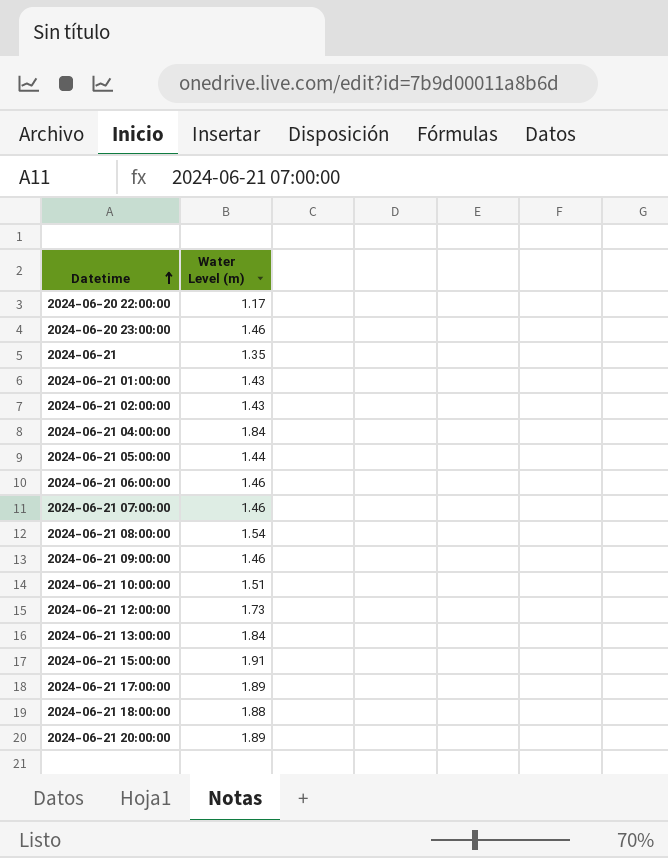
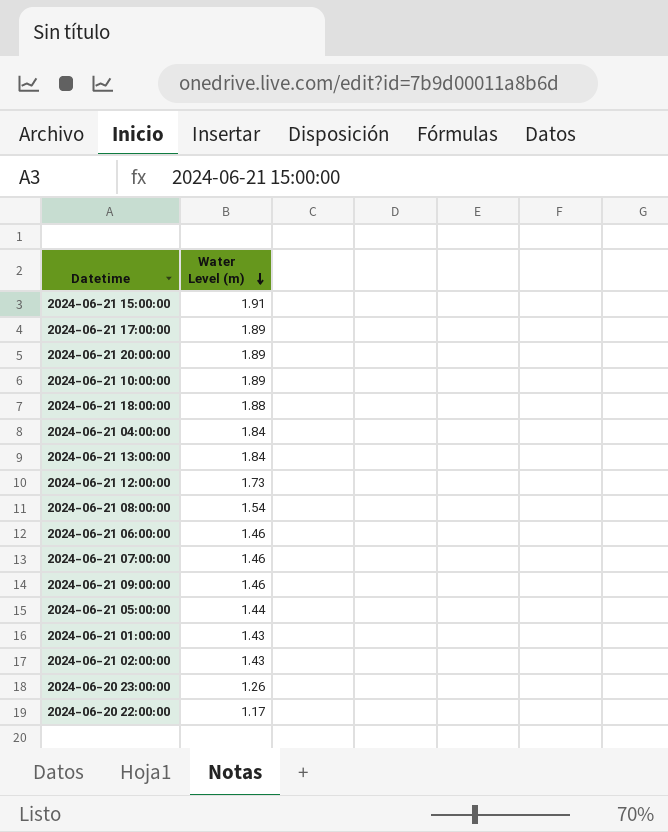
row order: Datetime ascending -> Water Level (m) descending
row 2024-06-21: 1.35 -> none
2024-06-21 10:00:00 | Water Level (m): 1.51 -> 1.89
2024-06-20 23:00:00 | Water Level (m): 1.46 -> 1.26

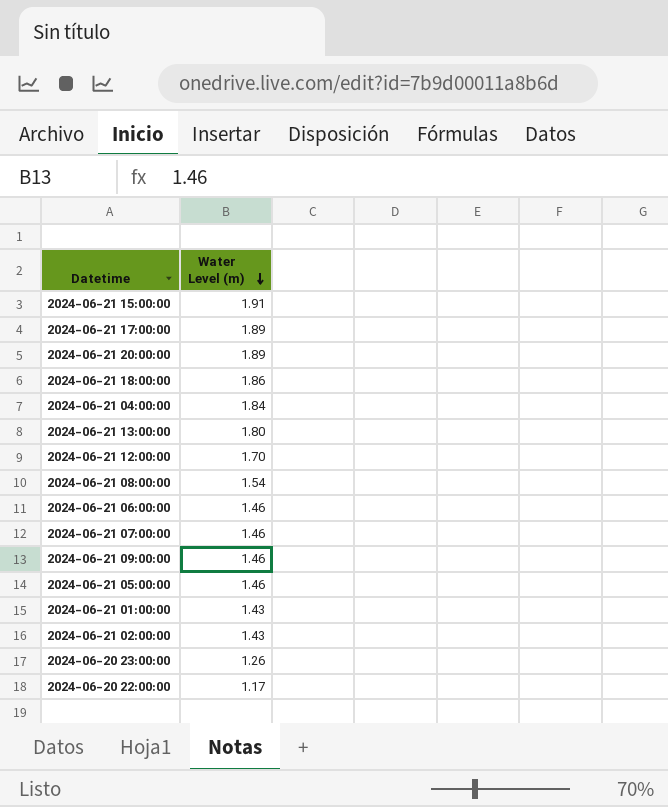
row 2024-06-21 10:00:00: 1.89 -> none
2024-06-21 18:00:00 | Water Level (m): 1.88 -> 1.86
2024-06-21 13:00:00 | Water Level (m): 1.84 -> 1.80
2024-06-21 12:00:00 | Water Level (m): 1.73 -> 1.70
2024-06-21 05:00:00 | Water Level (m): 1.44 -> 1.46

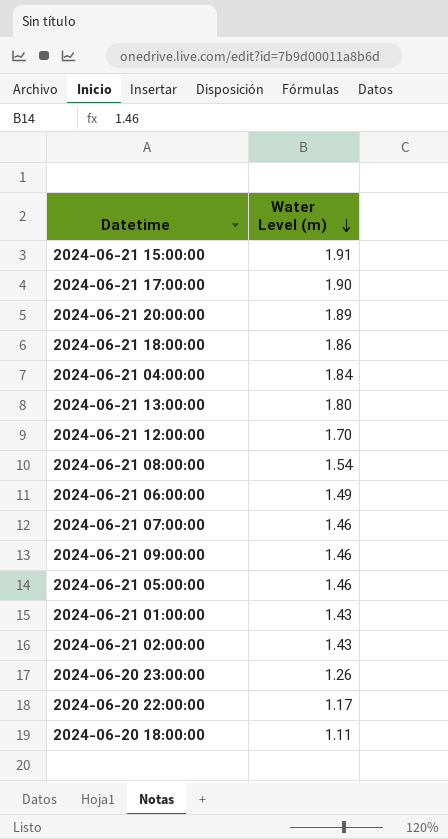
2024-06-21 17:00:00 | Water Level (m): 1.89 -> 1.90
2024-06-21 06:00:00 | Water Level (m): 1.46 -> 1.49
row 2024-06-20 18:00:00: none -> 1.11

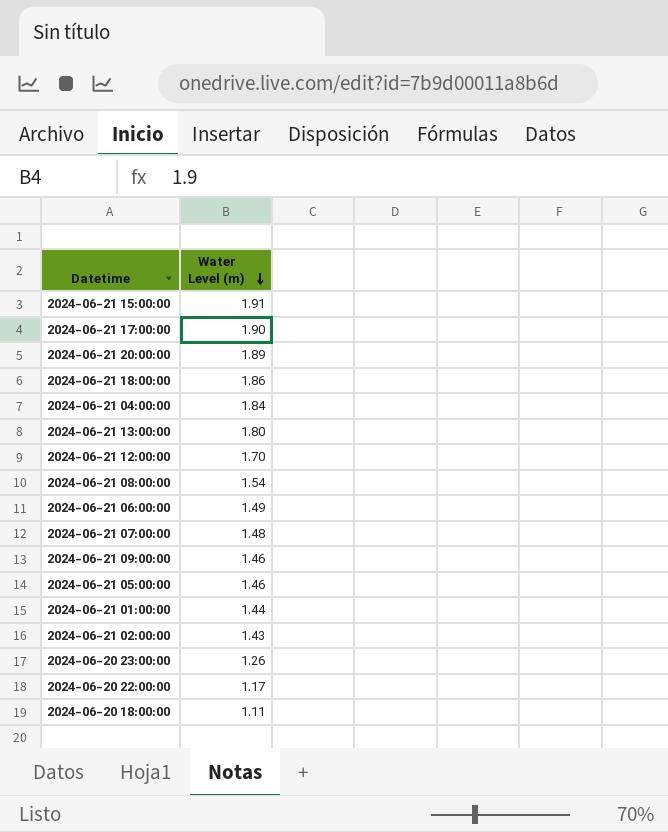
2024-06-21 07:00:00 | Water Level (m): 1.46 -> 1.48
2024-06-21 01:00:00 | Water Level (m): 1.43 -> 1.44

